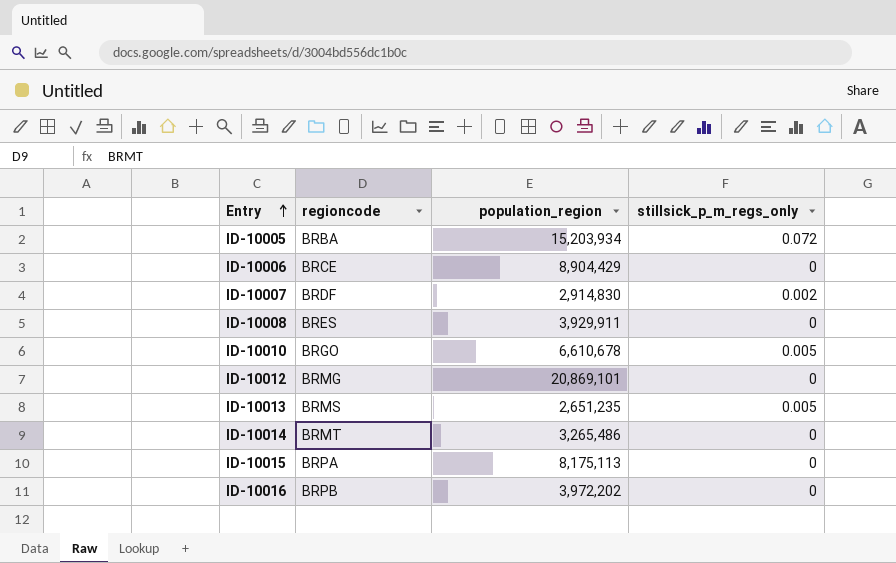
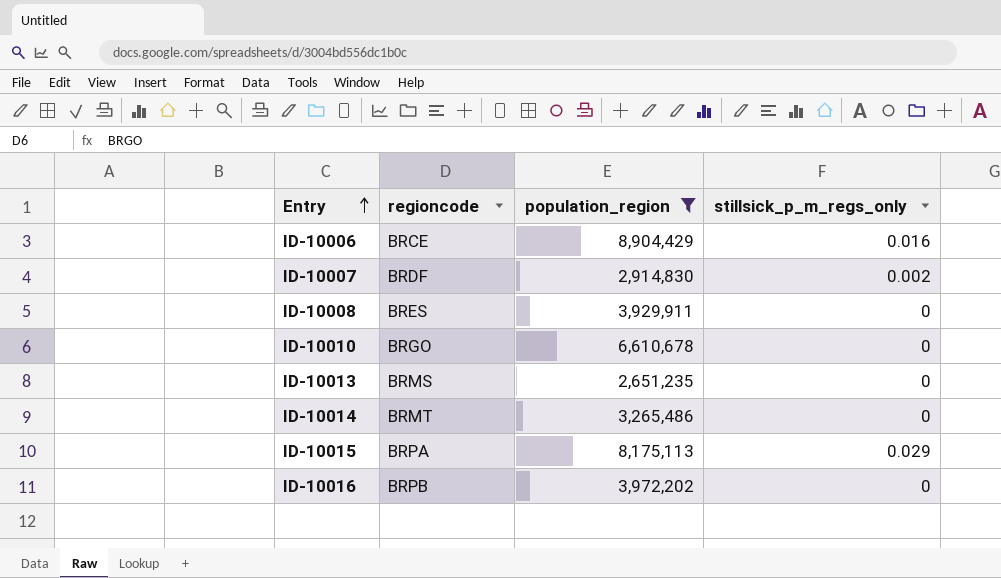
filter: none -> population_region <= 8,904,429
ID-10006 | stillsick_p_m_regs_only: 0 -> 0.016
ID-10010 | stillsick_p_m_regs_only: 0.005 -> 0
ID-10013 | stillsick_p_m_regs_only: 0.005 -> 0
ID-10015 | stillsick_p_m_regs_only: 0 -> 0.029

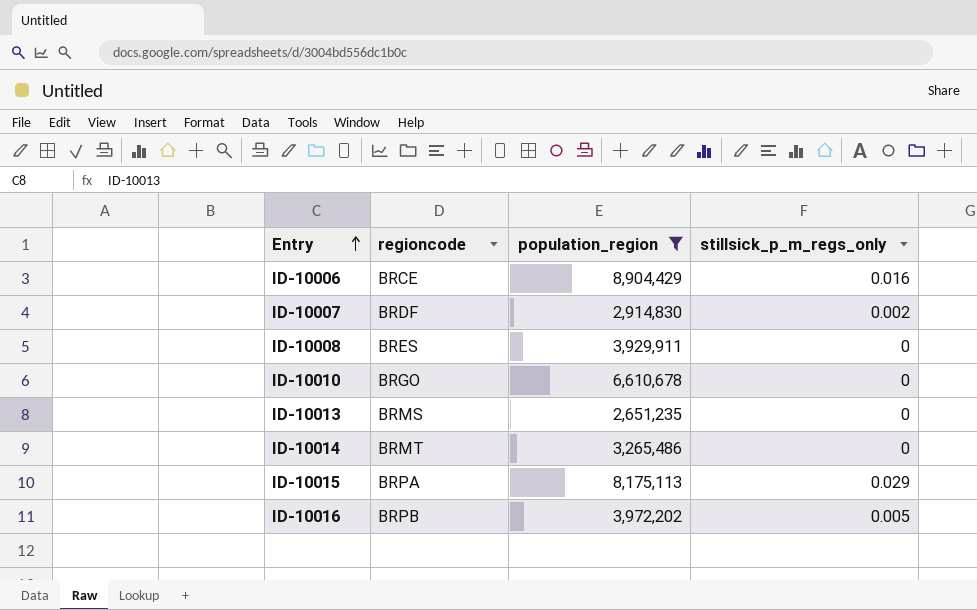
ID-10016 | stillsick_p_m_regs_only: 0 -> 0.005

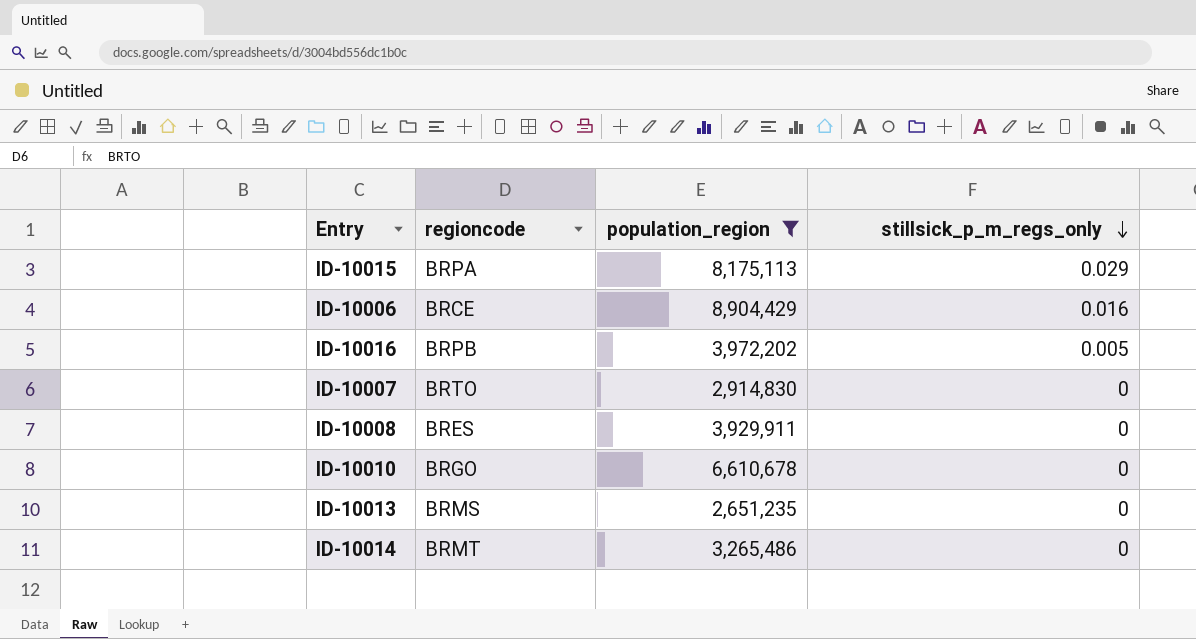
row order: Entry ascending -> stillsick_p_m_regs_only descending
ID-10007 | regioncode: BRDF -> BRTO
ID-10007 | stillsick_p_m_regs_only: 0.002 -> 0

